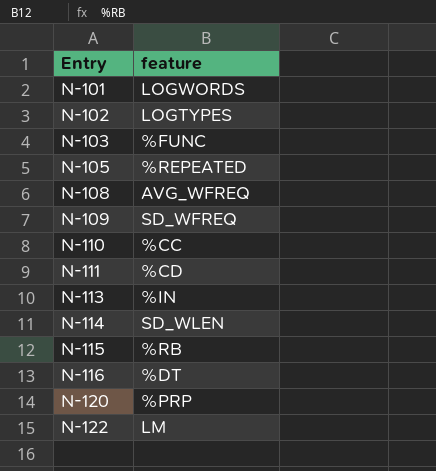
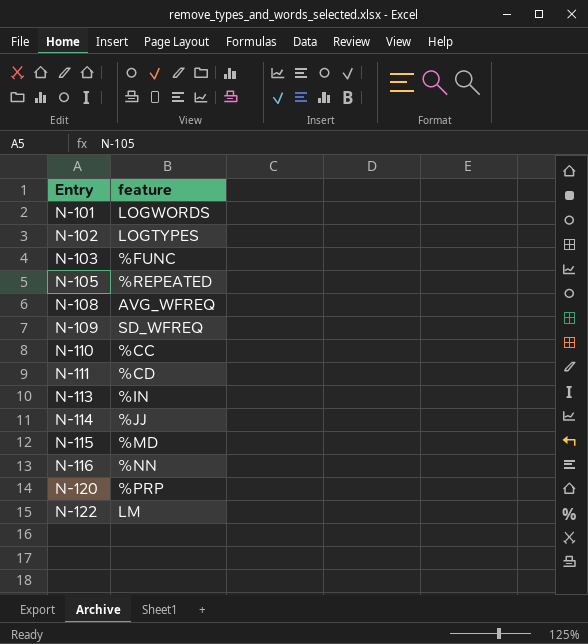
N-114 | feature: SD_WLEN -> %JJ
N-115 | feature: %RB -> %MD
N-116 | feature: %DT -> %NN

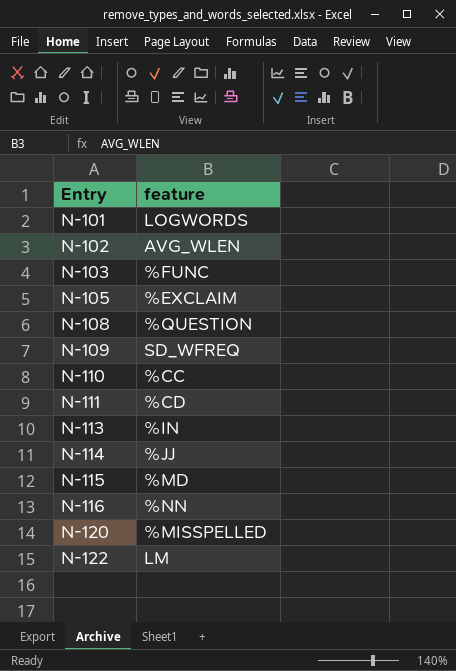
N-102 | feature: LOGTYPES -> AVG_WLEN
N-105 | feature: %REPEATED -> %EXCLAIM
N-108 | feature: AVG_WFREQ -> %QUESTION
N-120 | feature: %PRP -> %MISSPELLED

